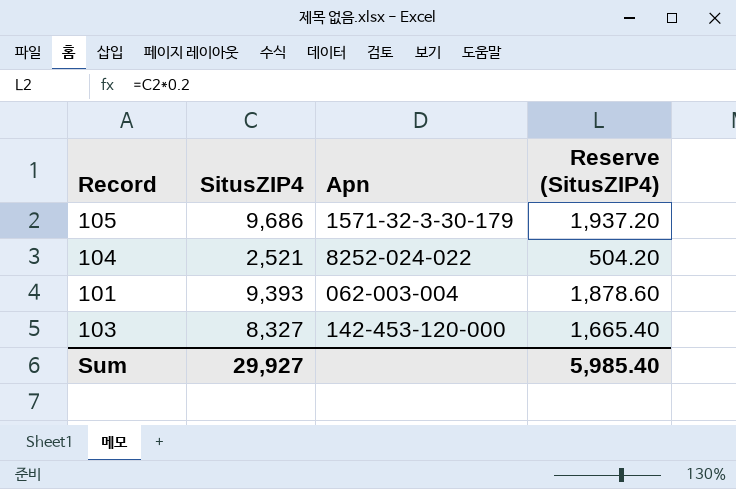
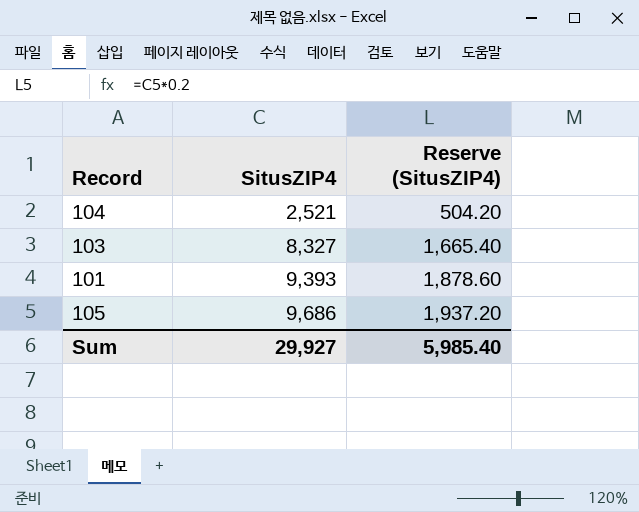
row order: none -> SitusZIP4 ascending
column Apn | position: 3 -> none

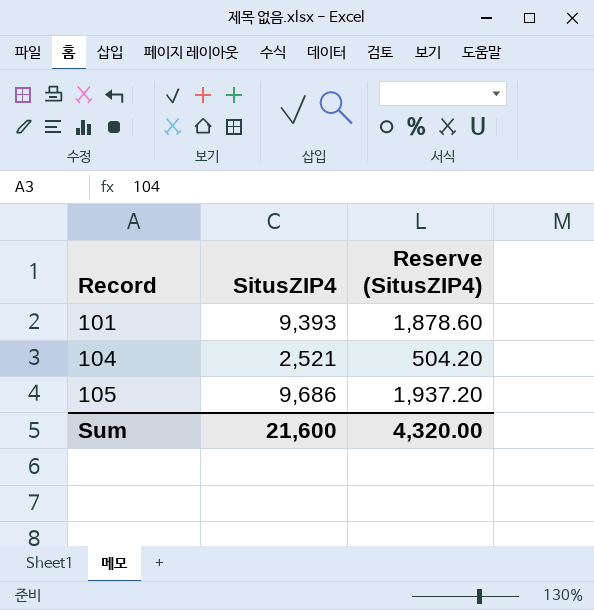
row order: SitusZIP4 ascending -> Record ascending
row 103: 8,327 | 1,665.40 -> none
Sum | SitusZIP4: 29,927 -> 21,600
Sum | Reserve (SitusZIP4): 5,985.40 -> 4,320.00

